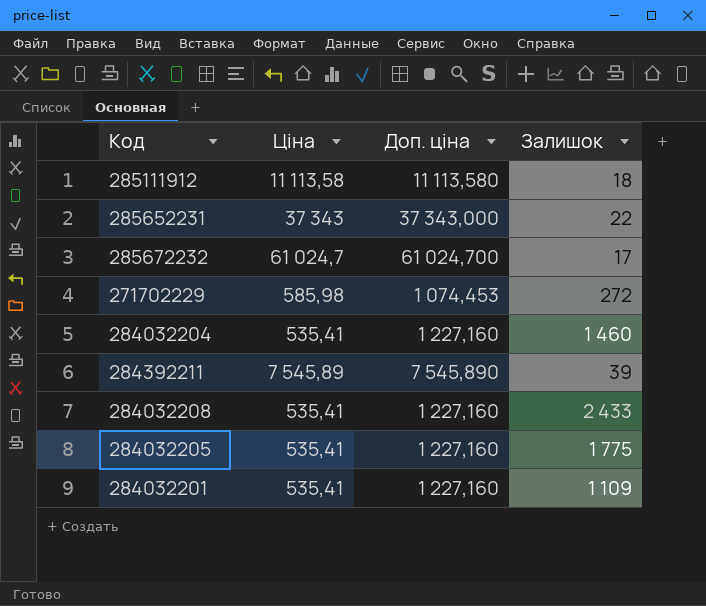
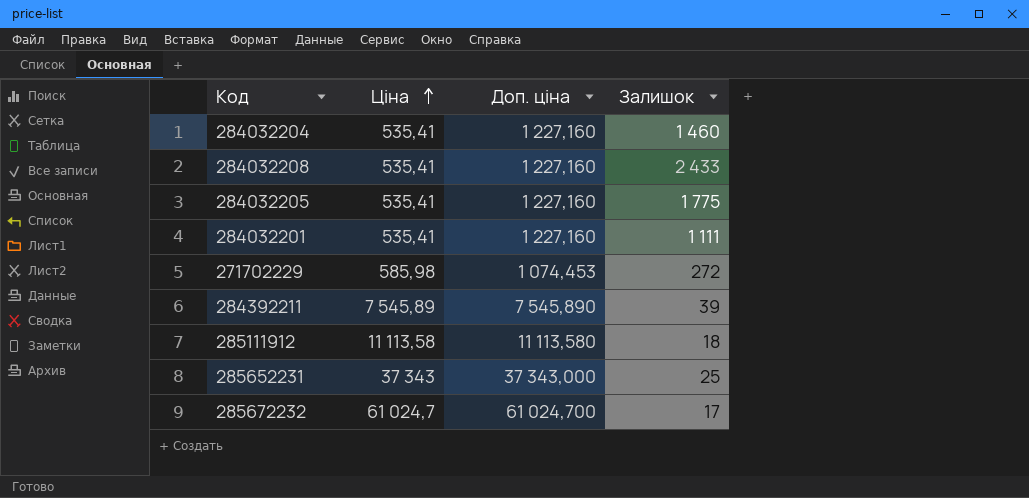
row order: none -> Ціна ascending
284032201 | Залишок: 1 109 -> 1 111
285652231 | Залишок: 22 -> 25

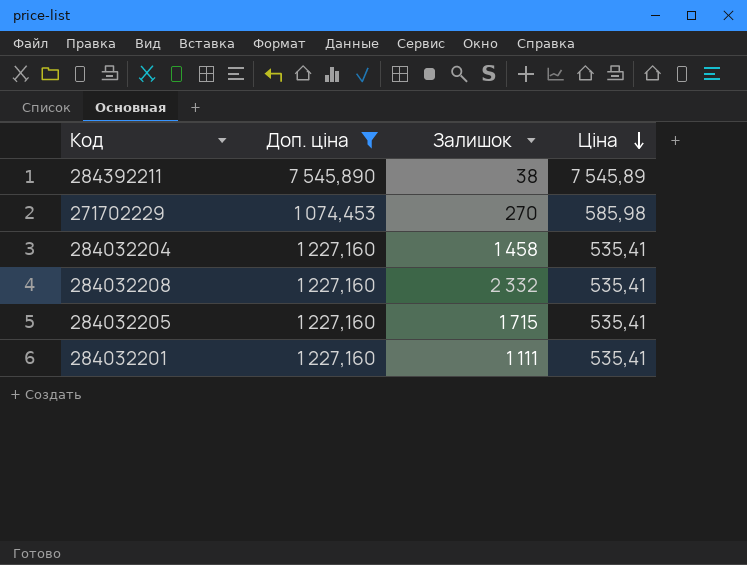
filter: none -> Доп. ціна <= 7 545,890
row order: Ціна ascending -> Ціна descending
column Ціна | position: 2 -> 4
284392211 | Залишок: 39 -> 38
271702229 | Залишок: 272 -> 270
284032204 | Залишок: 1 460 -> 1 458
284032208 | Залишок: 2 433 -> 2 332
284032205 | Залишок: 1 775 -> 1 715

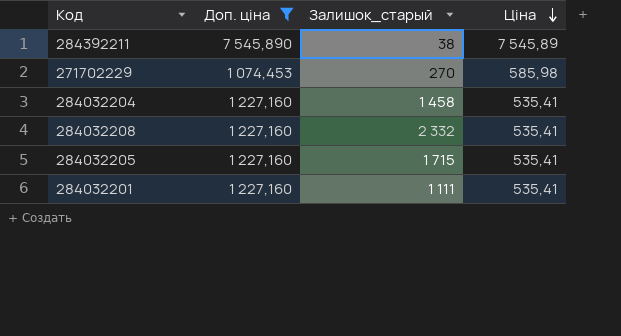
column name: Залишок -> Залишок_старый

